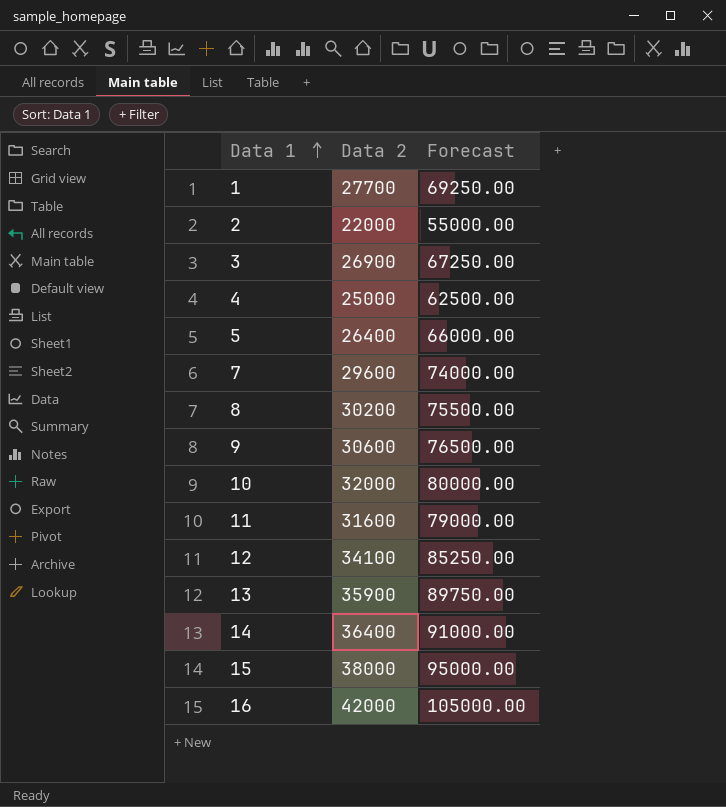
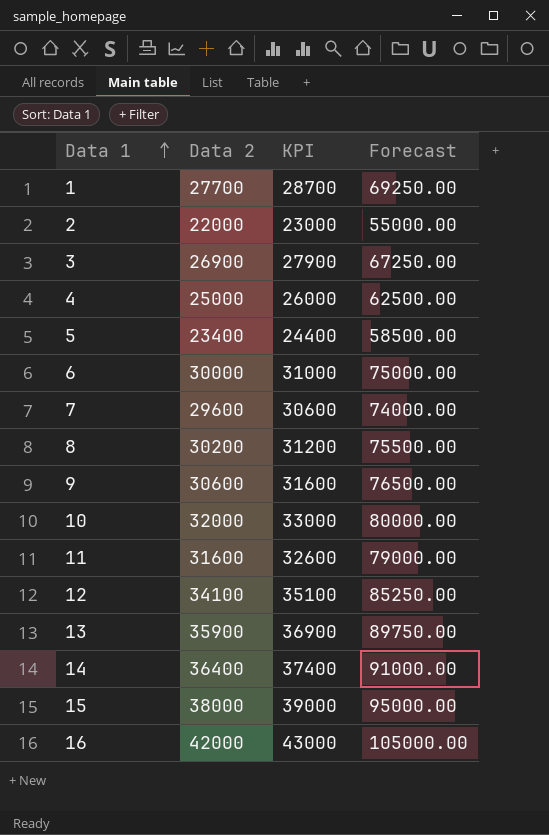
column KPI | formula: none -> [Data 2] + 1000
5 | Data 2: 26400 -> 23400
5 | Forecast: 66000.00 -> 58500.00
row 6: none -> 30000 | 31000 | 75000.00

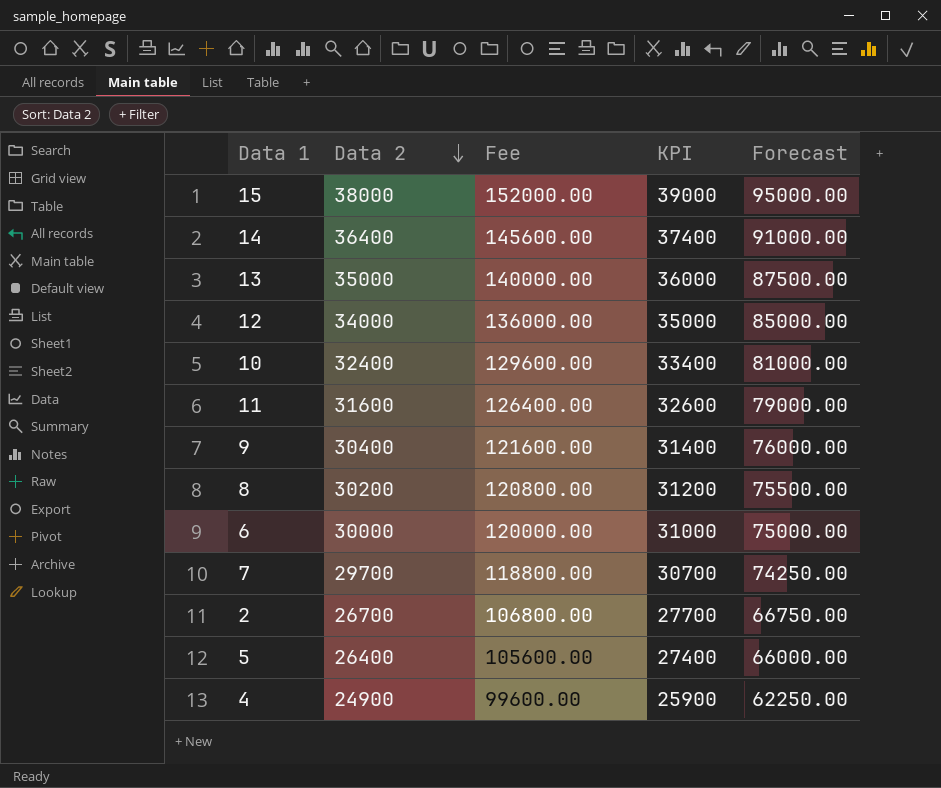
row order: Data 1 ascending -> Data 2 descending
column Fee | formula: none -> [Data 2] * 4
row 1: 27700 | 28700 | 69250.00 -> none
row 3: 26900 | 27900 | 67250.00 -> none
row 16: 42000 | 43000 | 105000.00 -> none
13 | Data 2: 35900 -> 35000
13 | KPI: 36900 -> 36000
13 | Forecast: 89750.00 -> 87500.00
12 | Data 2: 34100 -> 34000
12 | KPI: 35100 -> 35000
12 | Forecast: 85250.00 -> 85000.00
10 | Data 2: 32000 -> 32400
10 | KPI: 33000 -> 33400
10 | Forecast: 80000.00 -> 81000.00
9 | Data 2: 30600 -> 30400
9 | KPI: 31600 -> 31400
9 | Forecast: 76500.00 -> 76000.00
7 | Data 2: 29600 -> 29700
7 | KPI: 30600 -> 30700
7 | Forecast: 74000.00 -> 74250.00
2 | Data 2: 22000 -> 26700
2 | KPI: 23000 -> 27700
2 | Forecast: 55000.00 -> 66750.00
5 | Data 2: 23400 -> 26400
5 | KPI: 24400 -> 27400
5 | Forecast: 58500.00 -> 66000.00
4 | Data 2: 25000 -> 24900
4 | KPI: 26000 -> 25900
4 | Forecast: 62500.00 -> 62250.00

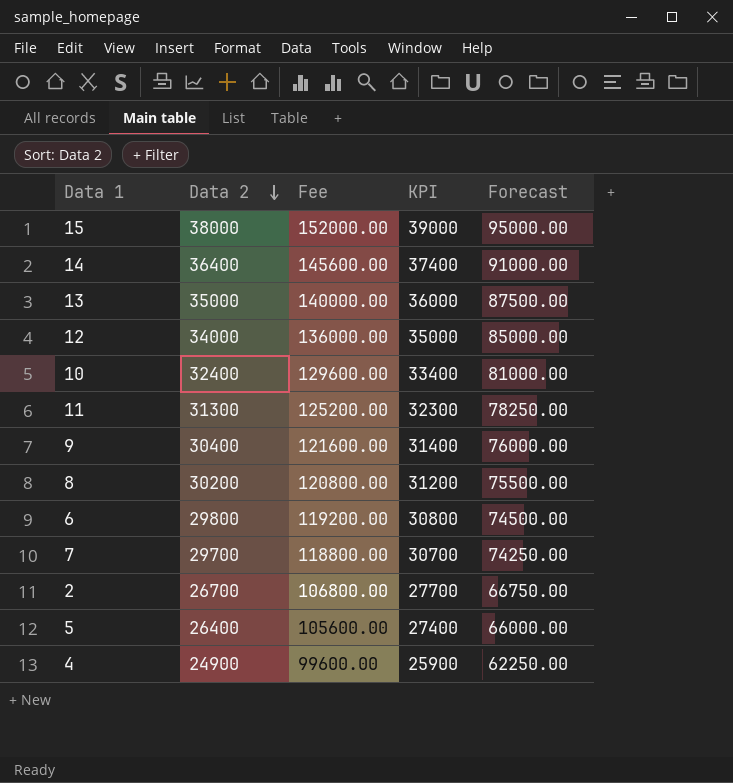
11 | Data 2: 31600 -> 31300
11 | Fee: 126400.00 -> 125200.00
11 | KPI: 32600 -> 32300
11 | Forecast: 79000.00 -> 78250.00
6 | Data 2: 30000 -> 29800
6 | Fee: 120000.00 -> 119200.00
6 | KPI: 31000 -> 30800
6 | Forecast: 75000.00 -> 74500.00

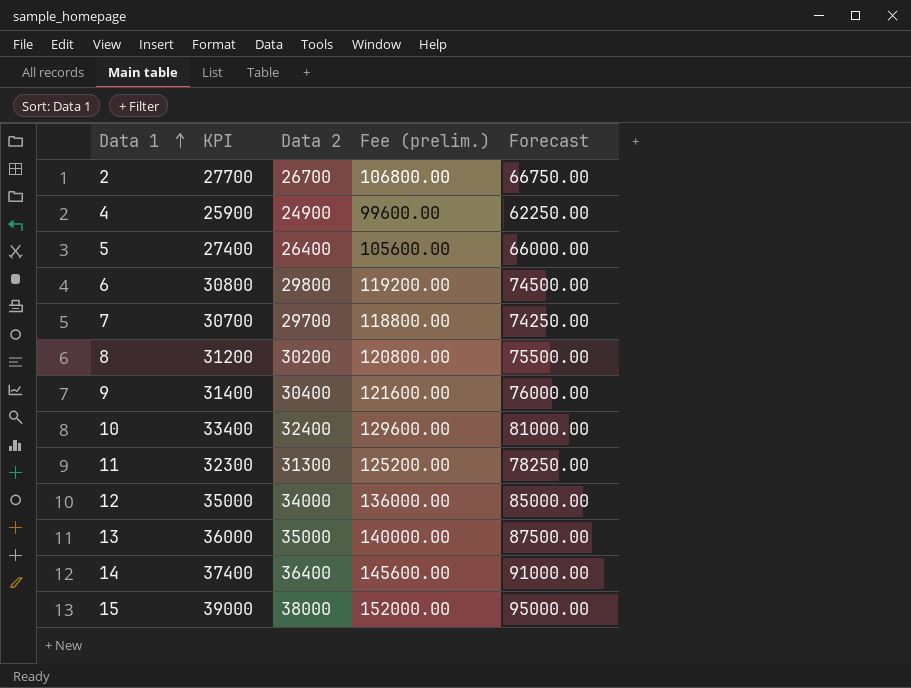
row order: Data 2 descending -> Data 1 ascending
column KPI | position: 4 -> 2
column name: Fee -> Fee (prelim.)

